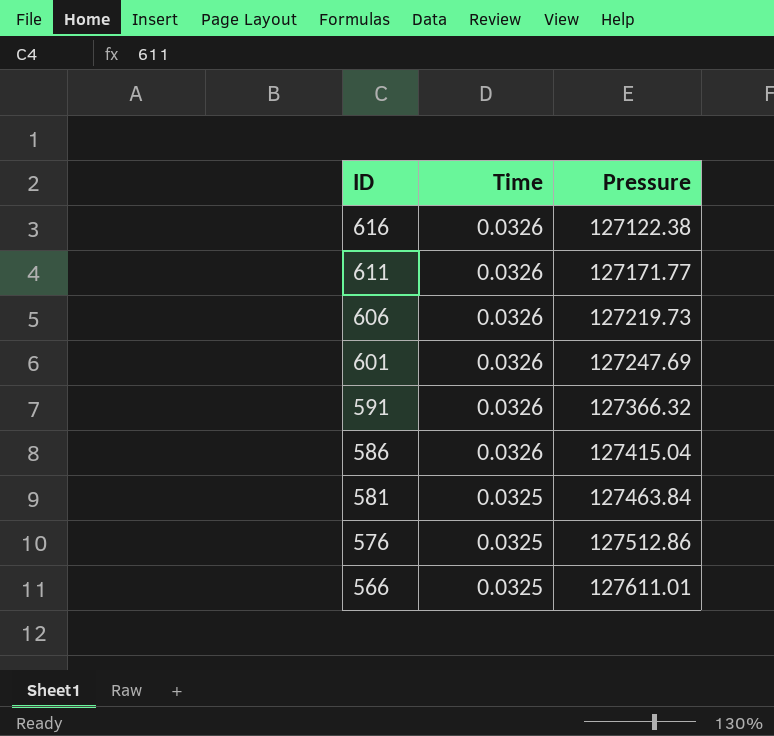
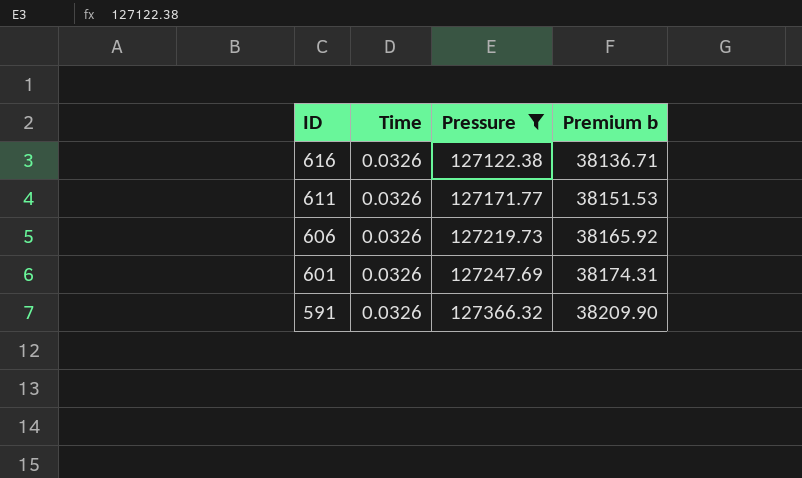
filter: none -> Pressure <= 127366.32
column Premium b | formula: none -> [Pressure] * 0.3

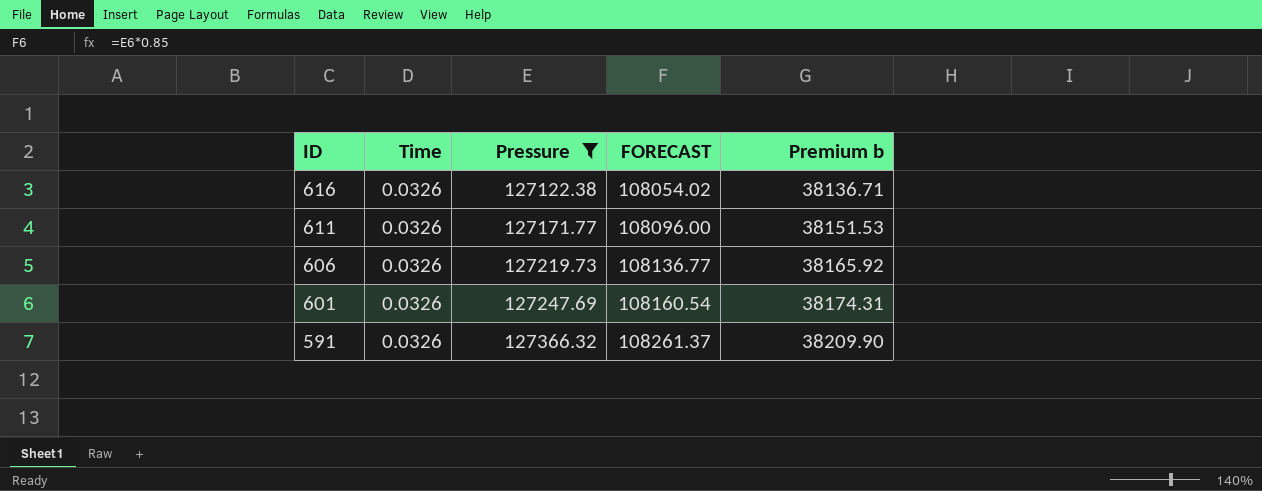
column FORECAST | formula: none -> [Pressure] * 0.85

